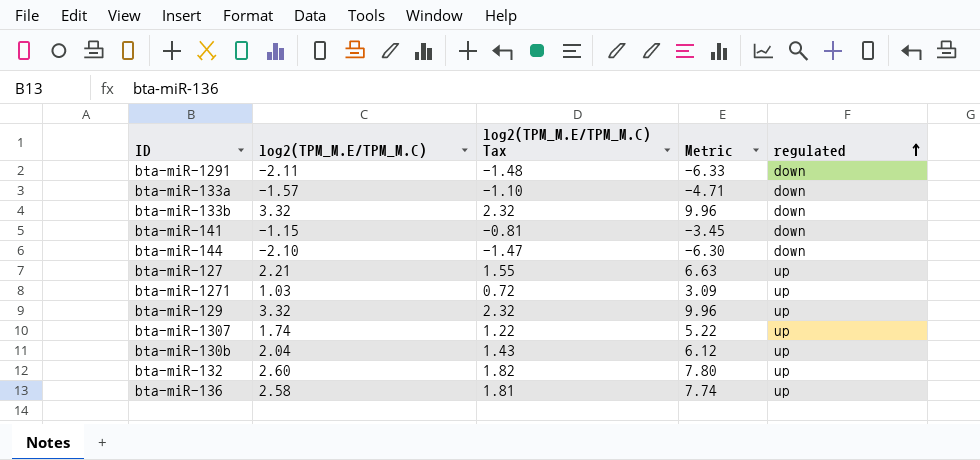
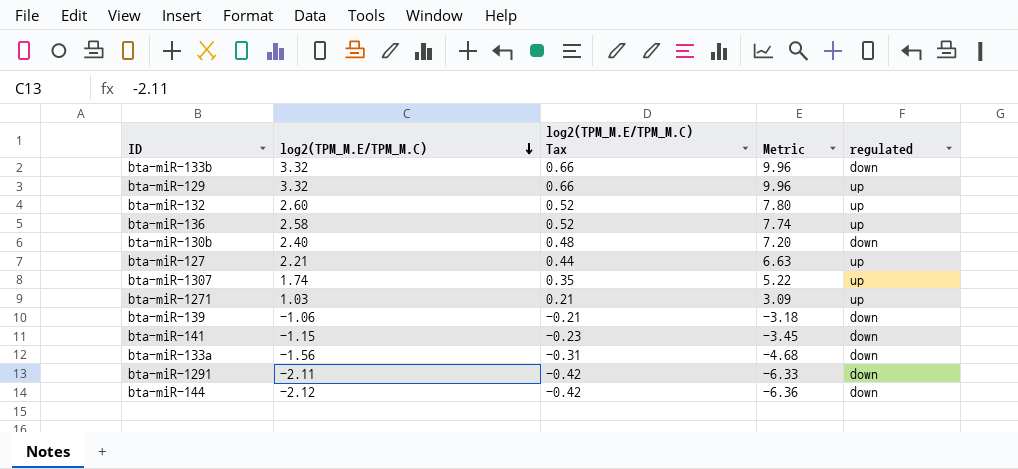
row order: regulated ascending -> log2(TPM_M.E/TPM_M.C) descending
column log2(TPM_M.E/TPM_M.C) Tax | formula: [log2(TPM_M.E/TPM_M.C)] * 0.7 -> [log2(TPM_M.E/TPM_M.C)] * 0.2
bta-miR-130b | log2(TPM_M.E/TPM_M.C): 2.04 -> 2.40
bta-miR-130b | Metric: 6.12 -> 7.20
bta-miR-130b | regulated: up -> down
row bta-miR-139: none -> -1.06 | -0.21 | -3.18 | down
bta-miR-133a | log2(TPM_M.E/TPM_M.C): -1.57 -> -1.56
bta-miR-133a | Metric: -4.71 -> -4.68
bta-miR-144 | log2(TPM_M.E/TPM_M.C): -2.10 -> -2.12
bta-miR-144 | Metric: -6.30 -> -6.36

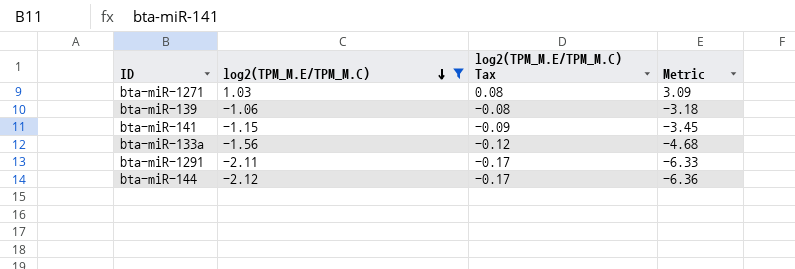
filter: none -> log2(TPM_M.E/TPM_M.C) <= 1.03
column regulated | position: 5 -> none
column log2(TPM_M.E/TPM_M.C) Tax | formula: [log2(TPM_M.E/TPM_M.C)] * 0.2 -> [log2(TPM_M.E/TPM_M.C)] * 0.08

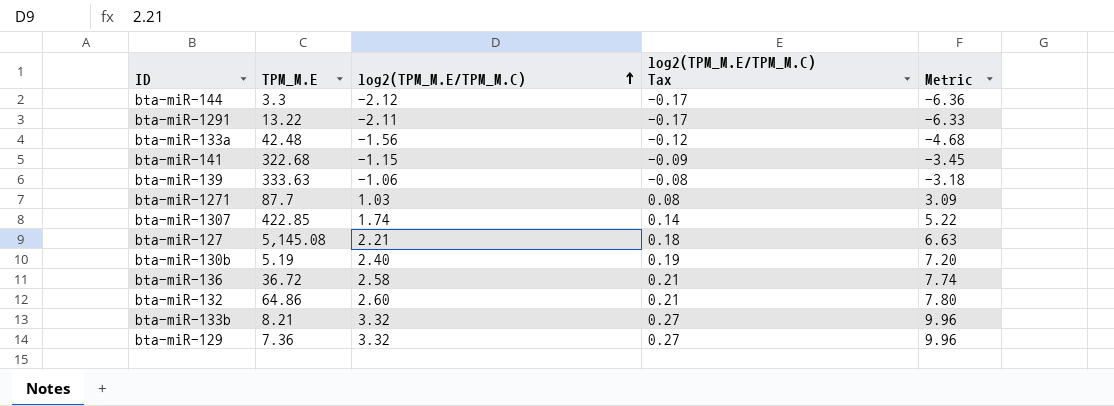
filter: log2(TPM_M.E/TPM_M.C) <= 1.03 -> none
row order: log2(TPM_M.E/TPM_M.C) descending -> log2(TPM_M.E/TPM_M.C) ascending
column TPM_M.E | position: none -> 2

